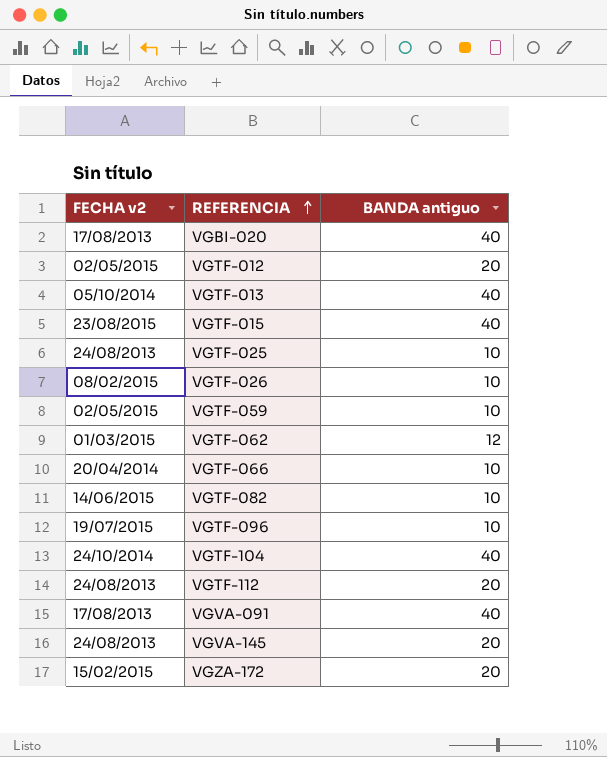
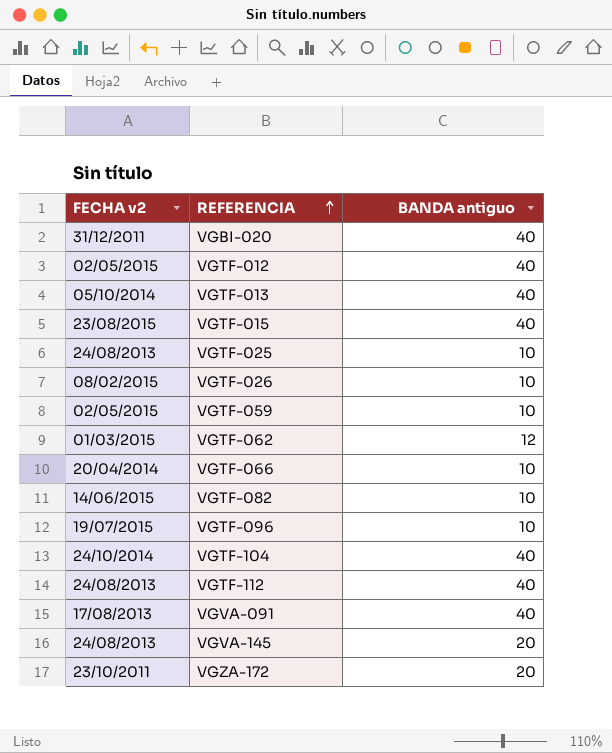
VGBI-020 | FECHA v2: 17/08/2013 -> 31/12/2011
VGTF-012 | BANDA antiguo: 20 -> 40
VGTF-112 | BANDA antiguo: 20 -> 40
VGZA-172 | FECHA v2: 15/02/2015 -> 23/10/2011

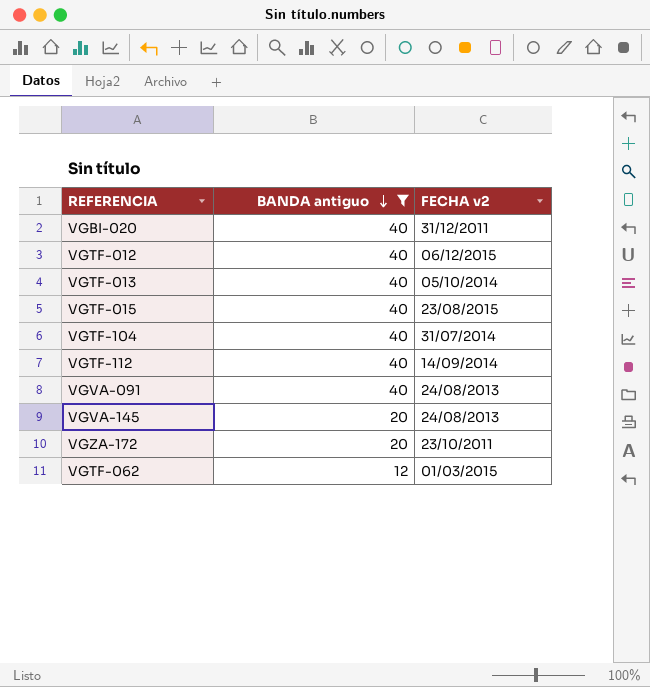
filter: none -> BANDA antiguo != 10
row order: REFERENCIA ascending -> BANDA antiguo descending
column FECHA v2 | position: 1 -> 3
VGTF-012 | FECHA v2: 02/05/2015 -> 06/12/2015
VGTF-104 | FECHA v2: 24/10/2014 -> 31/07/2014
VGTF-112 | FECHA v2: 24/08/2013 -> 14/09/2014
VGVA-091 | FECHA v2: 17/08/2013 -> 24/08/2013

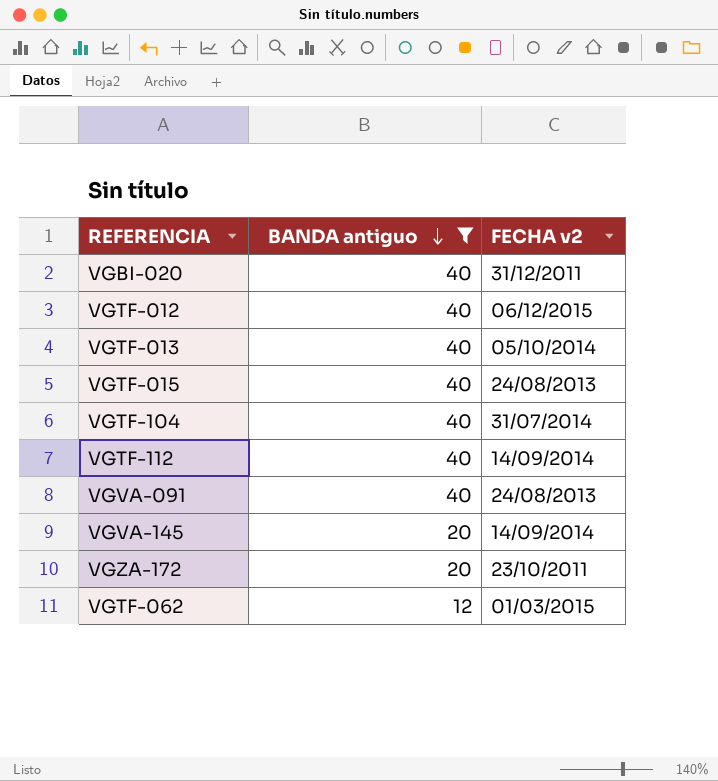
VGTF-015 | FECHA v2: 23/08/2015 -> 24/08/2013
VGVA-145 | FECHA v2: 24/08/2013 -> 14/09/2014

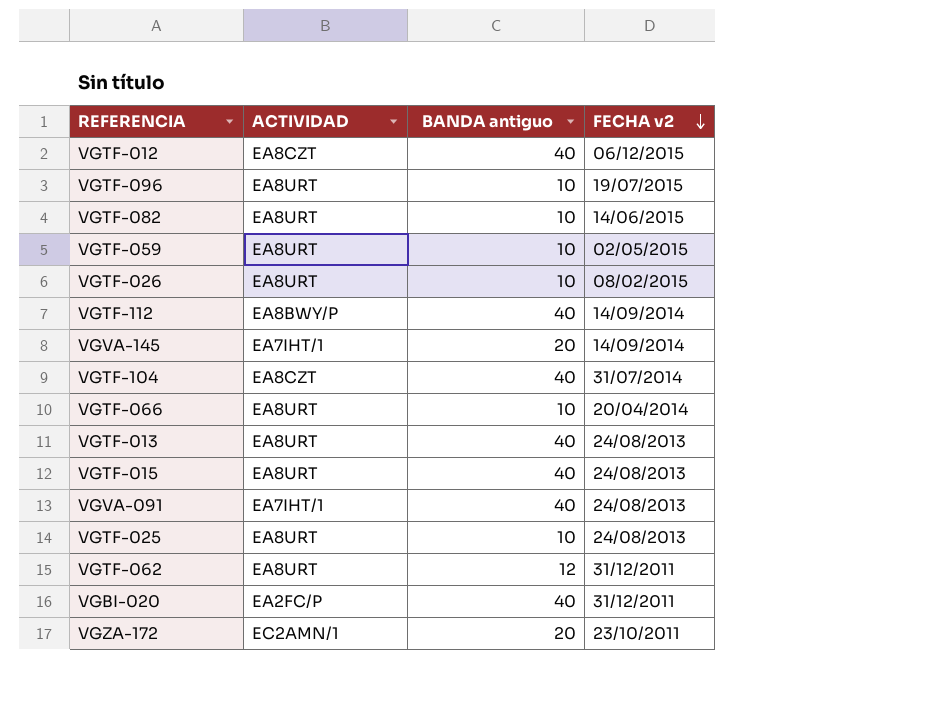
filter: BANDA antiguo != 10 -> none
row order: BANDA antiguo descending -> FECHA v2 descending
column ACTIVIDAD | position: none -> 2
VGTF-013 | FECHA v2: 05/10/2014 -> 24/08/2013
VGTF-062 | FECHA v2: 01/03/2015 -> 31/12/2011

